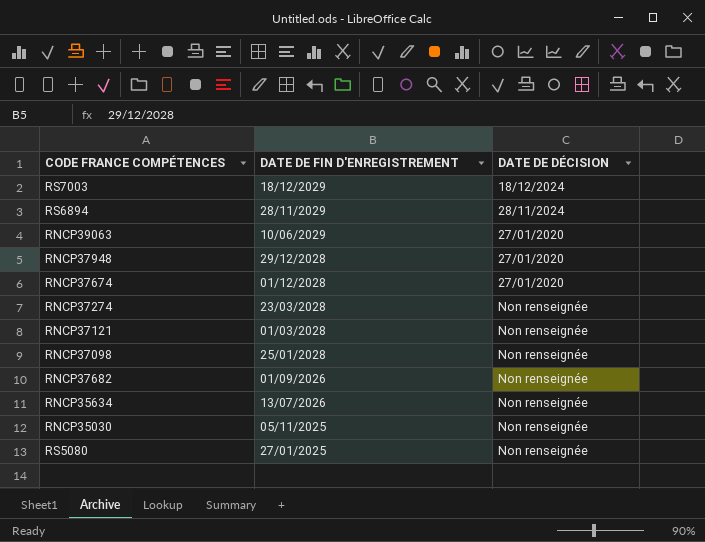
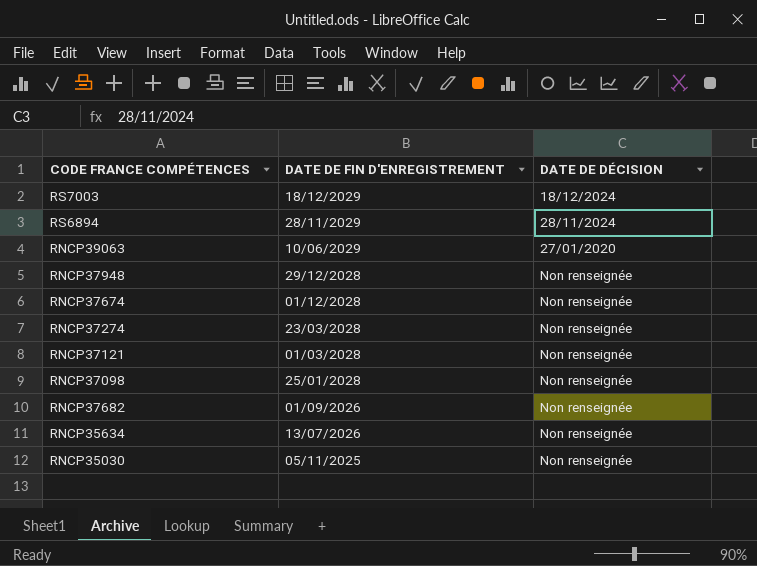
row RS5080: 27/01/2025 | Non renseignée -> none
RNCP37948 | DATE DE DÉCISION: 27/01/2020 -> Non renseignée
RNCP37674 | DATE DE DÉCISION: 27/01/2020 -> Non renseignée

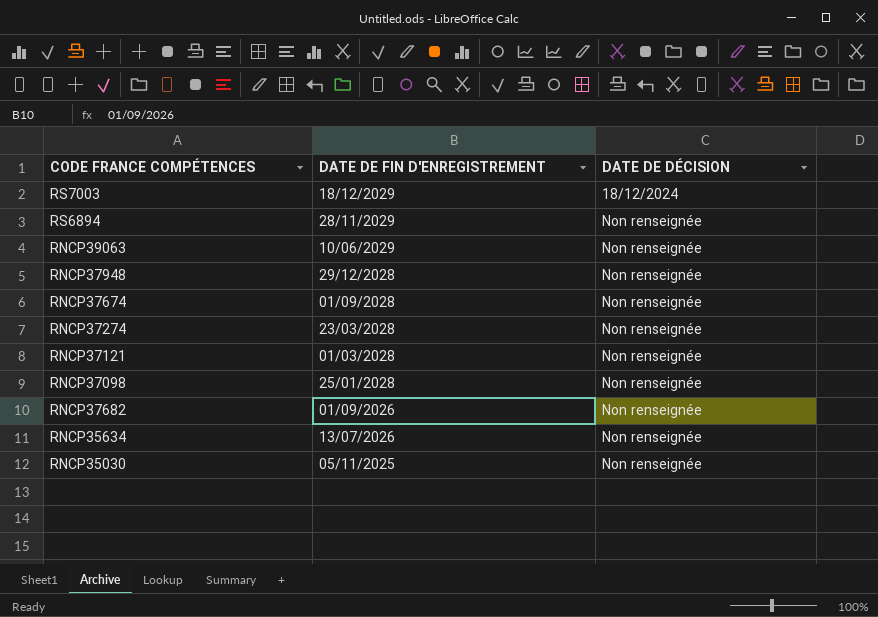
RS6894 | DATE DE DÉCISION: 28/11/2024 -> Non renseignée
RNCP39063 | DATE DE DÉCISION: 27/01/2020 -> Non renseignée
RNCP37674 | DATE DE FIN D'ENREGISTREMENT: 01/12/2028 -> 01/09/2028

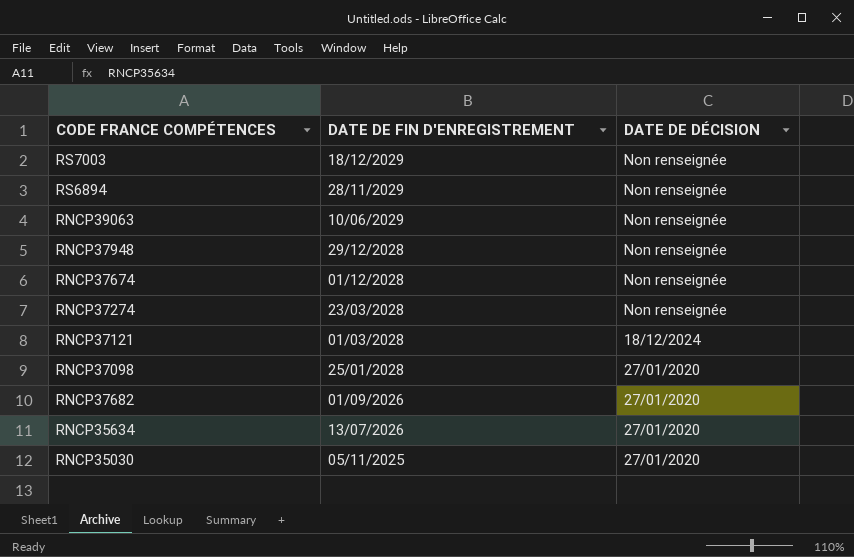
RS7003 | DATE DE DÉCISION: 18/12/2024 -> Non renseignée
RNCP37674 | DATE DE FIN D'ENREGISTREMENT: 01/09/2028 -> 01/12/2028
RNCP37121 | DATE DE DÉCISION: Non renseignée -> 18/12/2024
RNCP37098 | DATE DE DÉCISION: Non renseignée -> 27/01/2020
RNCP37682 | DATE DE DÉCISION: Non renseignée -> 27/01/2020
RNCP35634 | DATE DE DÉCISION: Non renseignée -> 27/01/2020
RNCP35030 | DATE DE DÉCISION: Non renseignée -> 27/01/2020

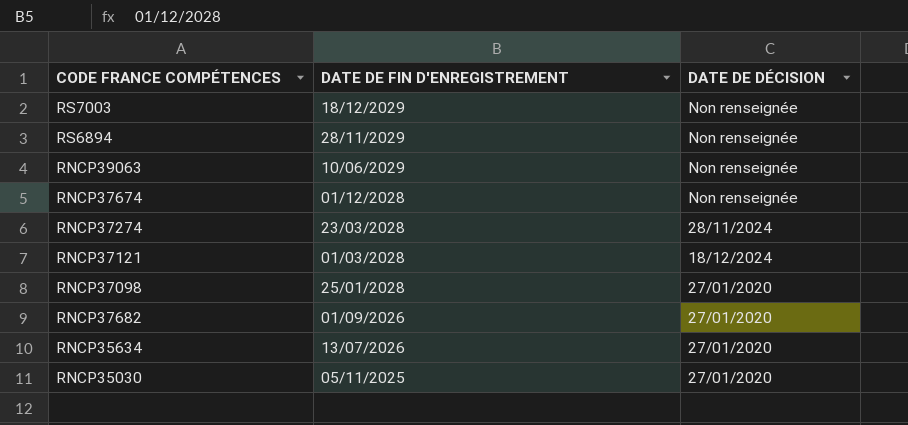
row RNCP37948: 29/12/2028 | Non renseignée -> none
RNCP37274 | DATE DE DÉCISION: Non renseignée -> 28/11/2024

